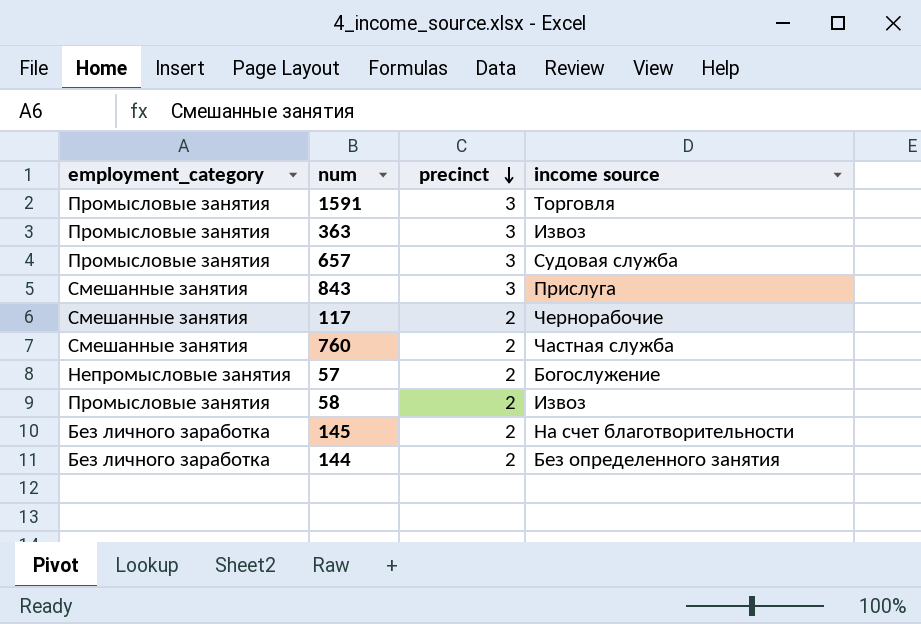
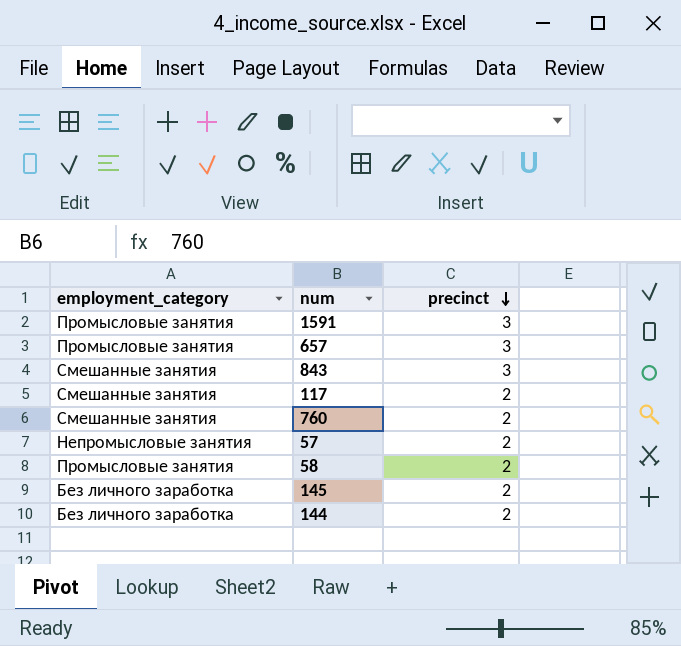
column income source | position: 4 -> none
row 363: Промысловые занятия | 3 | Извоз -> none

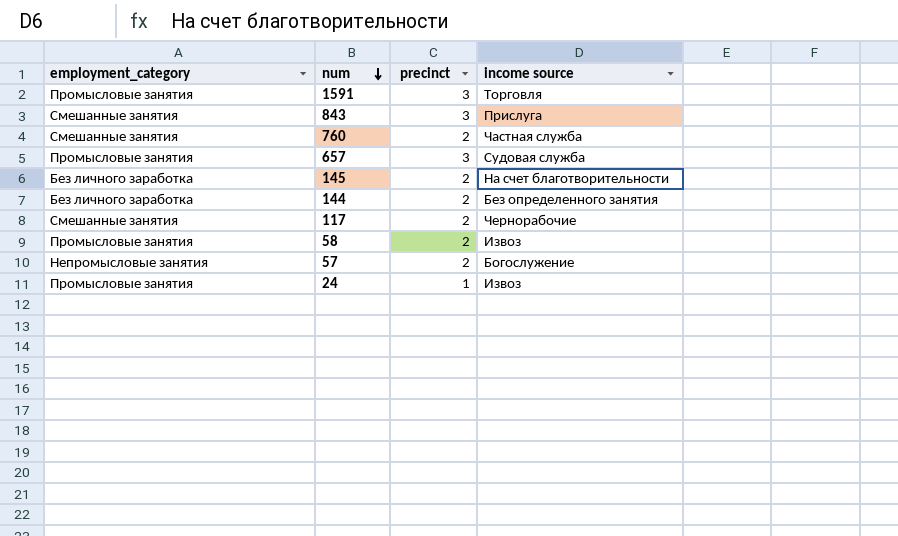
row order: precinct descending -> num descending
column income source | position: none -> 4
row 24: none -> Промысловые занятия | 1 | Извоз

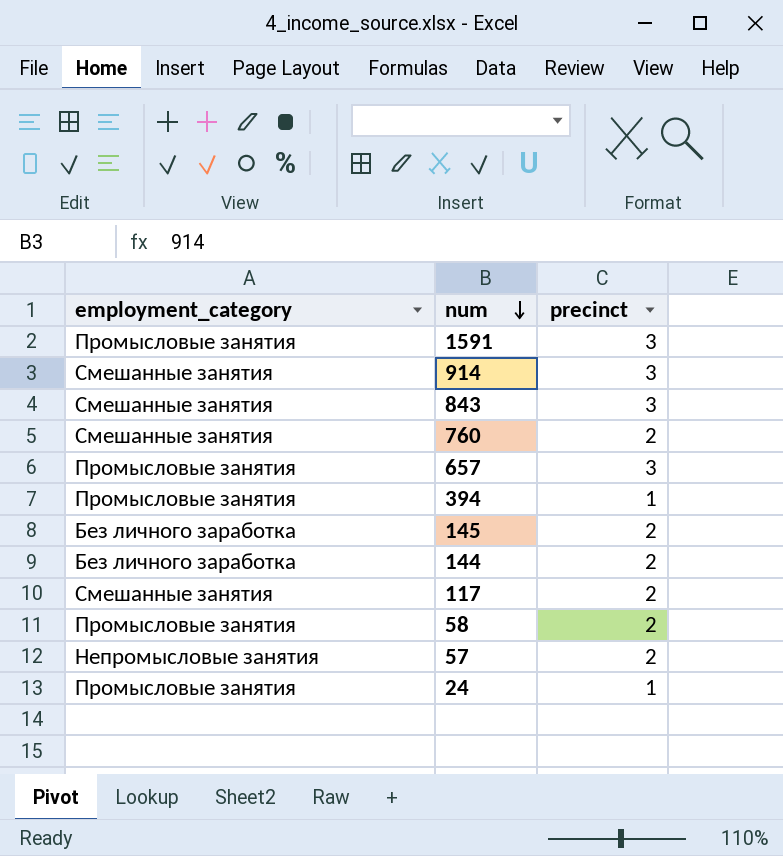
column income source | position: 4 -> none
row 914: none -> Смешанные занятия | 3
row 394: none -> Промысловые занятия | 1

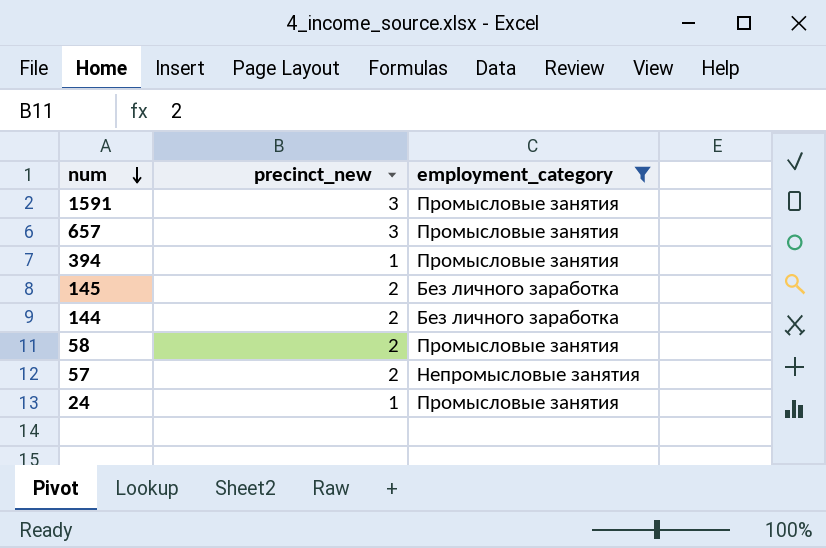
filter: none -> employment_category != Смешанные занятия
column name: precinct -> precinct_new
column employment_category | position: 1 -> 3

